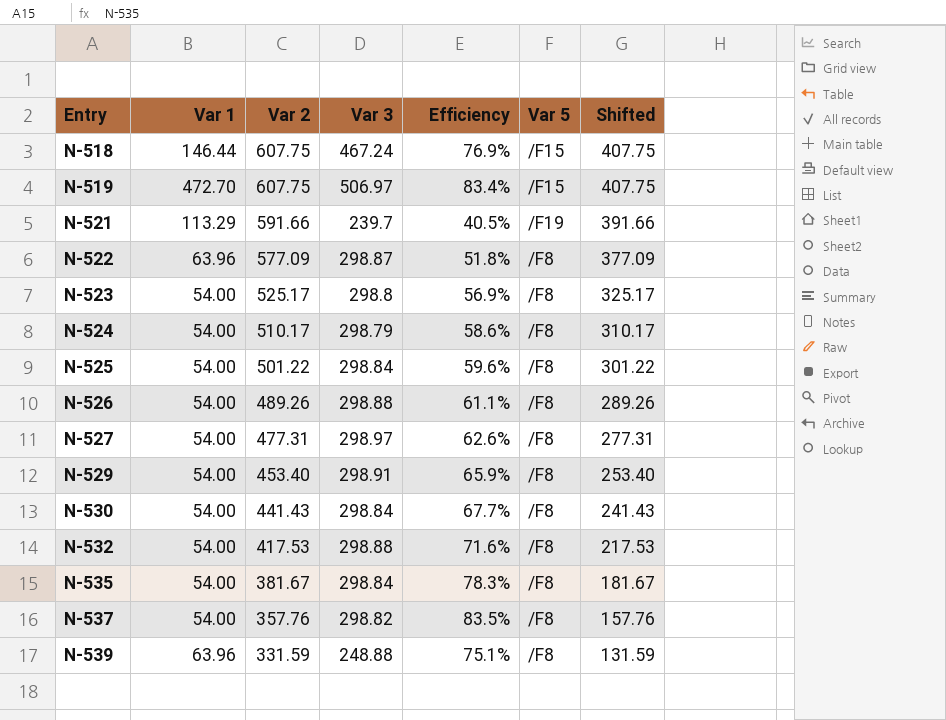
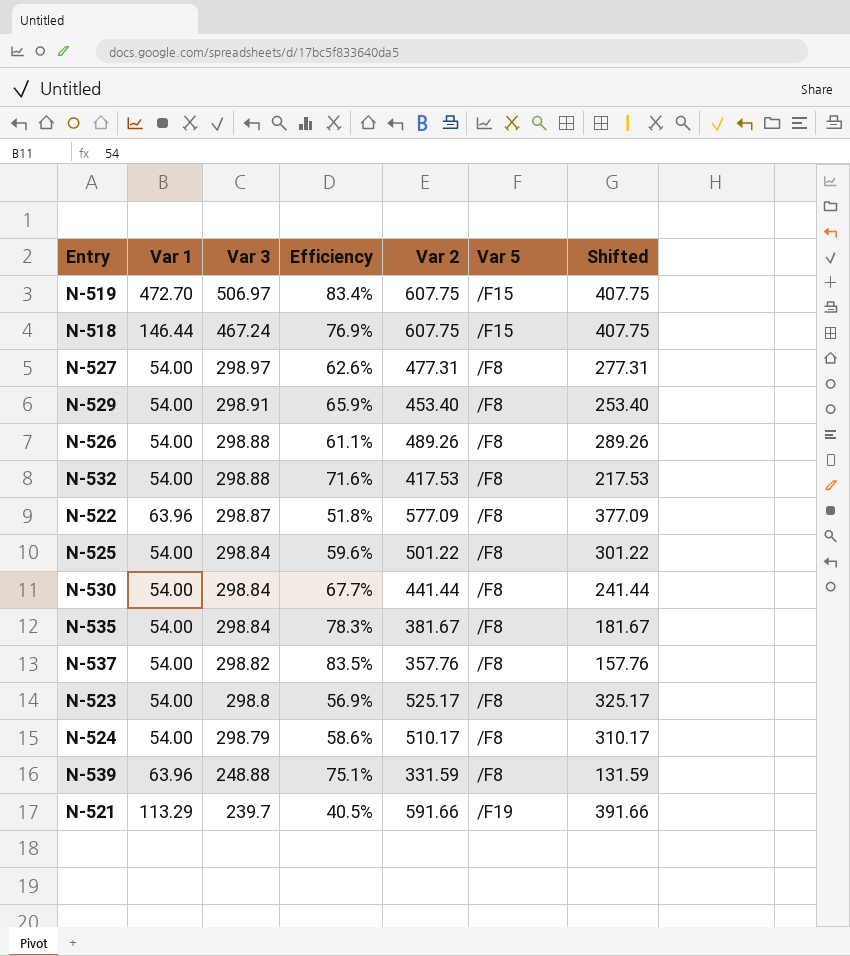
row order: Entry ascending -> Var 3 descending
column Var 2 | position: 3 -> 5
N-530 | Var 2: 441.43 -> 441.44
N-530 | Shifted: 241.43 -> 241.44

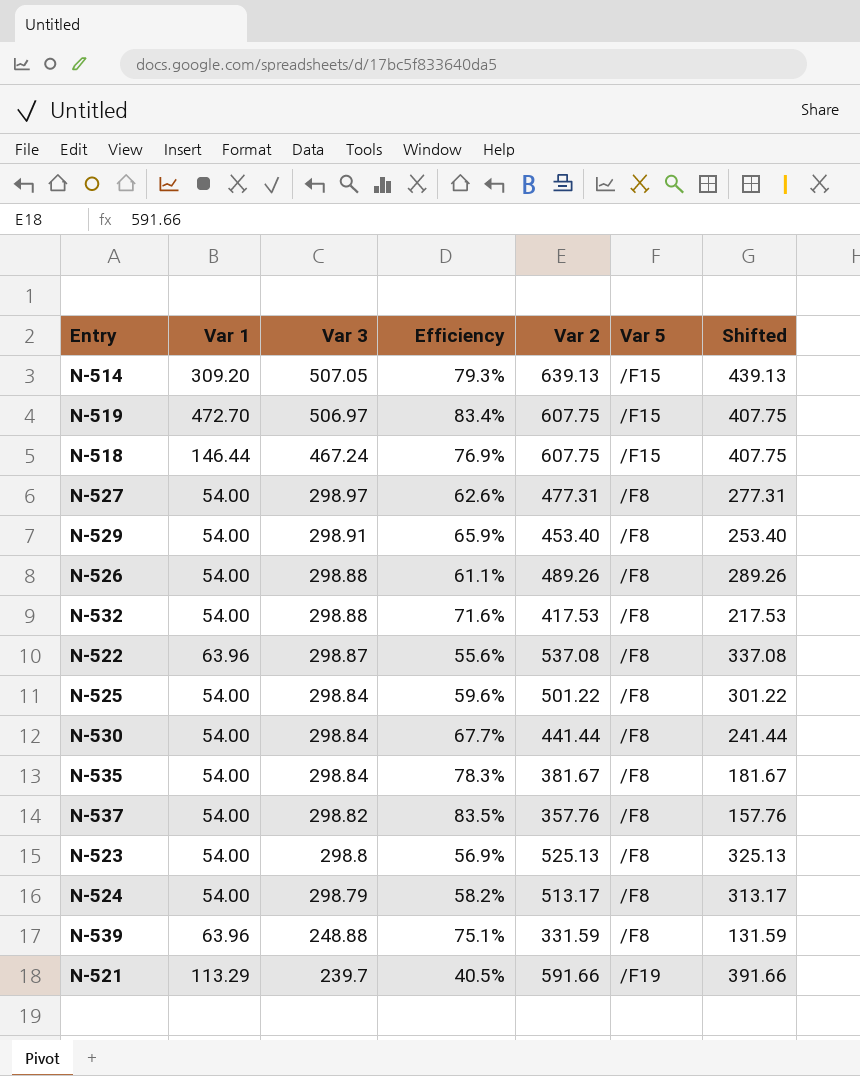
row N-514: none -> 309.20 | 507.05 | 79.3% | 639.13 | /F15 | 439.13
N-522 | Efficiency: 51.8% -> 55.6%
N-522 | Var 2: 577.09 -> 537.08
N-522 | Shifted: 377.09 -> 337.08
N-523 | Var 2: 525.17 -> 525.13
N-523 | Shifted: 325.17 -> 325.13
N-524 | Efficiency: 58.6% -> 58.2%
N-524 | Var 2: 510.17 -> 513.17
N-524 | Shifted: 310.17 -> 313.17

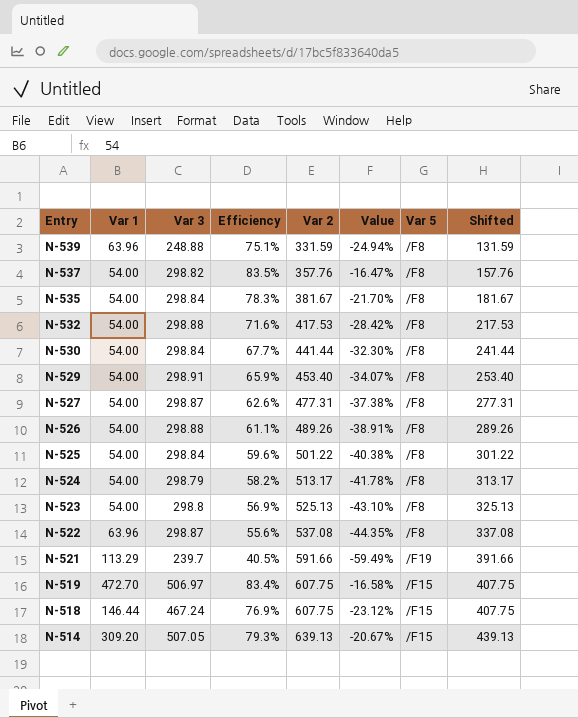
row order: Var 3 descending -> Entry descending
column Value | formula: none -> ([Var 3] - [Var 2]) / [Var 2]
N-527 | Var 3: 298.97 -> 298.87

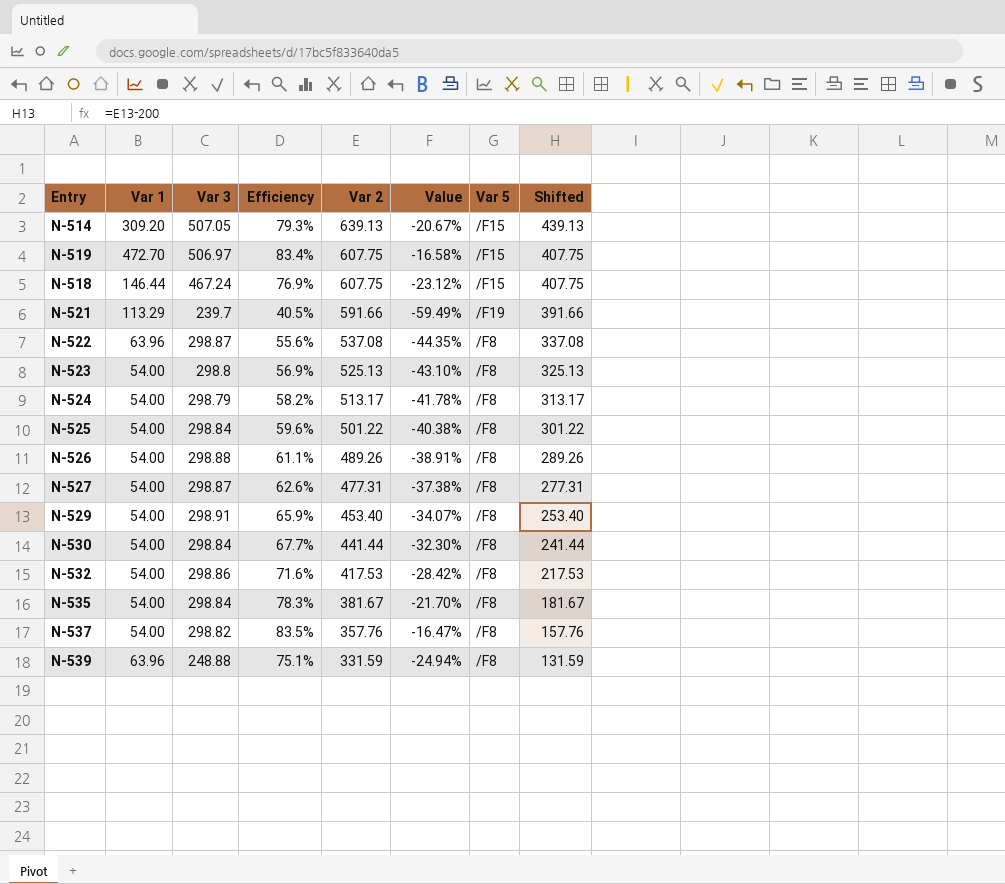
row order: Entry descending -> Var 2 descending
N-532 | Var 3: 298.88 -> 298.86

